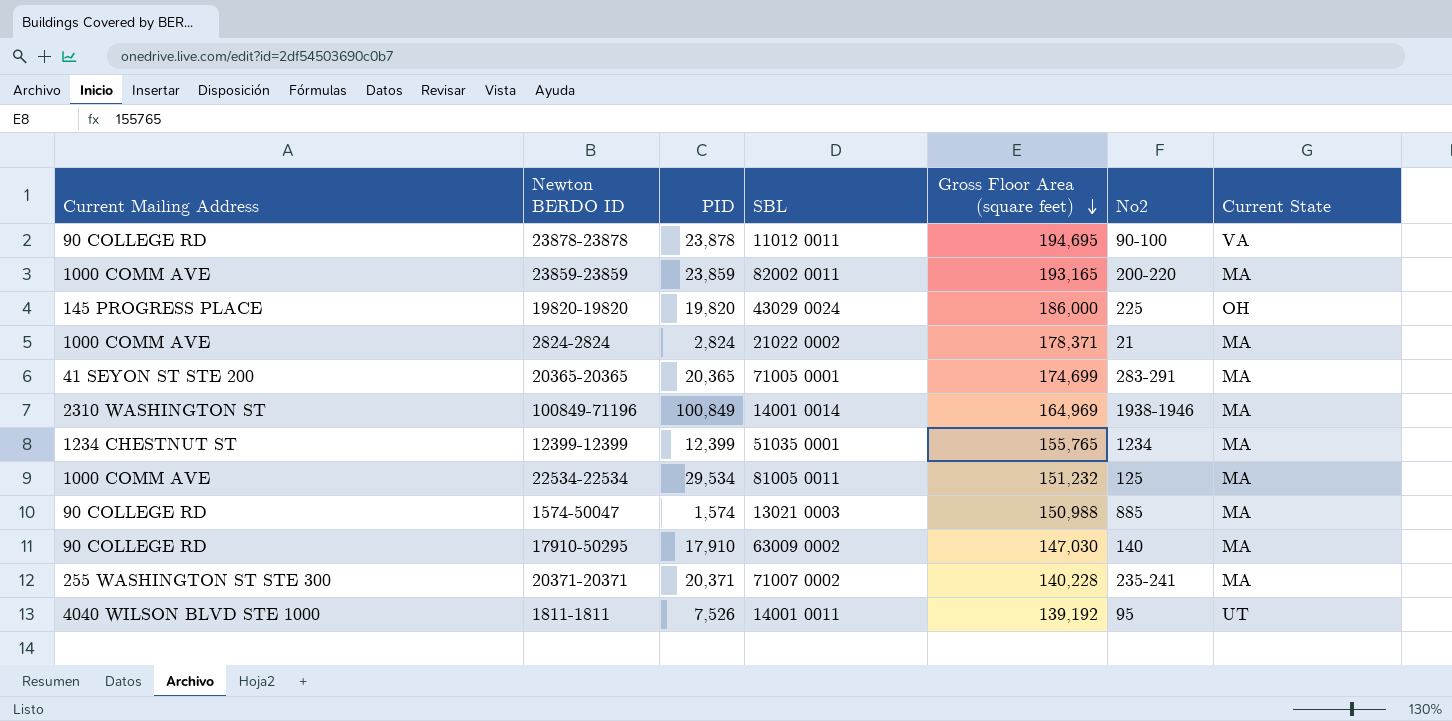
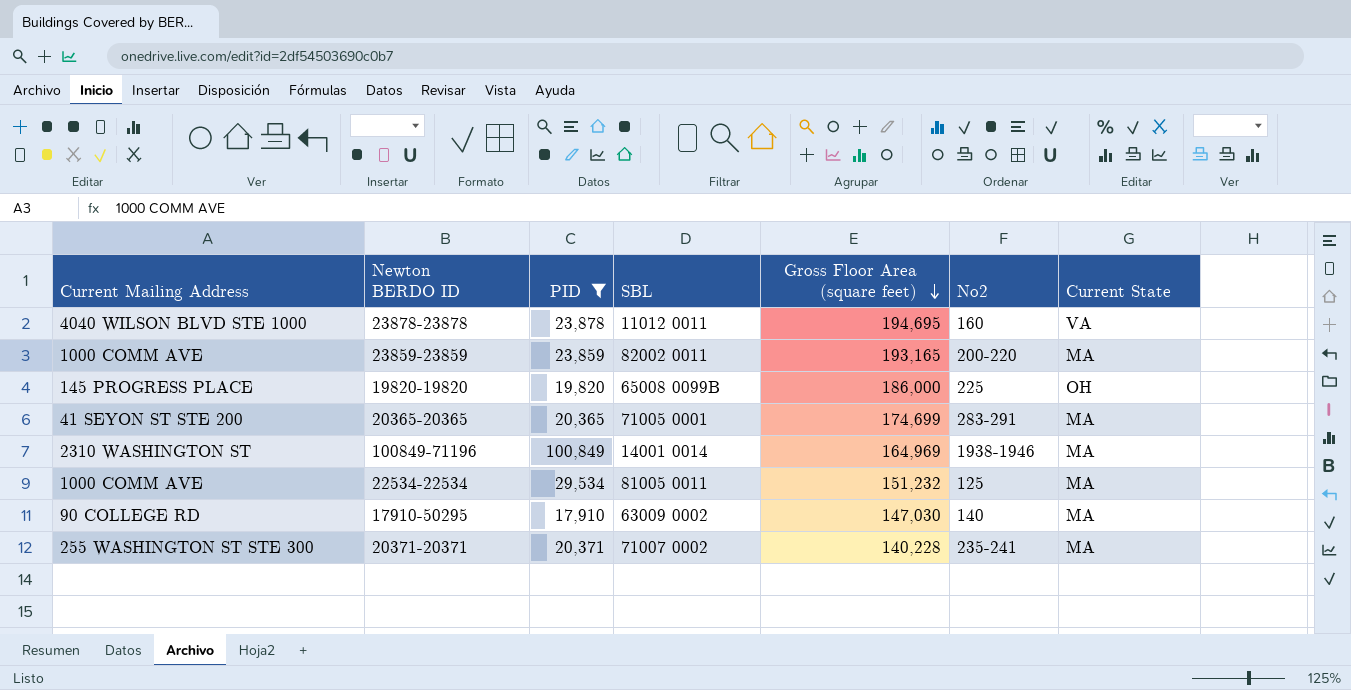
filter: none -> PID >= 17,910
23878-23878 | Current Mailing Address: 90 COLLEGE RD -> 4040 WILSON BLVD STE 1000
23878-23878 | No2: 90-100 -> 160
19820-19820 | SBL: 43029 0024 -> 65008 0099B

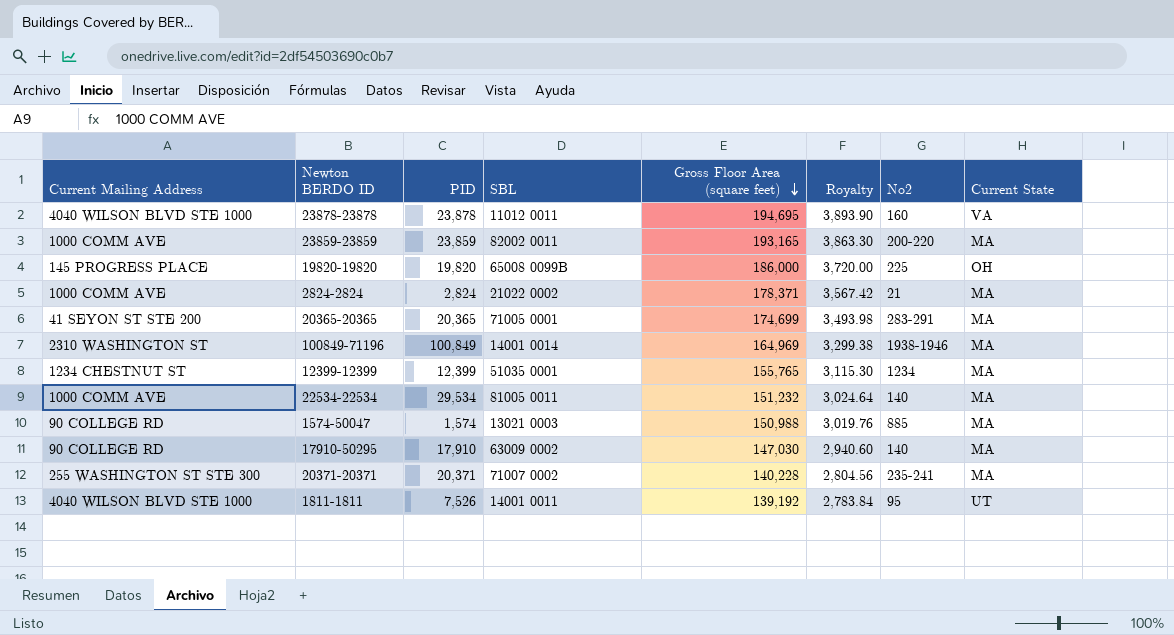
filter: PID >= 17,910 -> none
column Royalty | formula: none -> [Gross Floor Area (square feet)] * 0.02
22534-22534 | No2: 125 -> 140

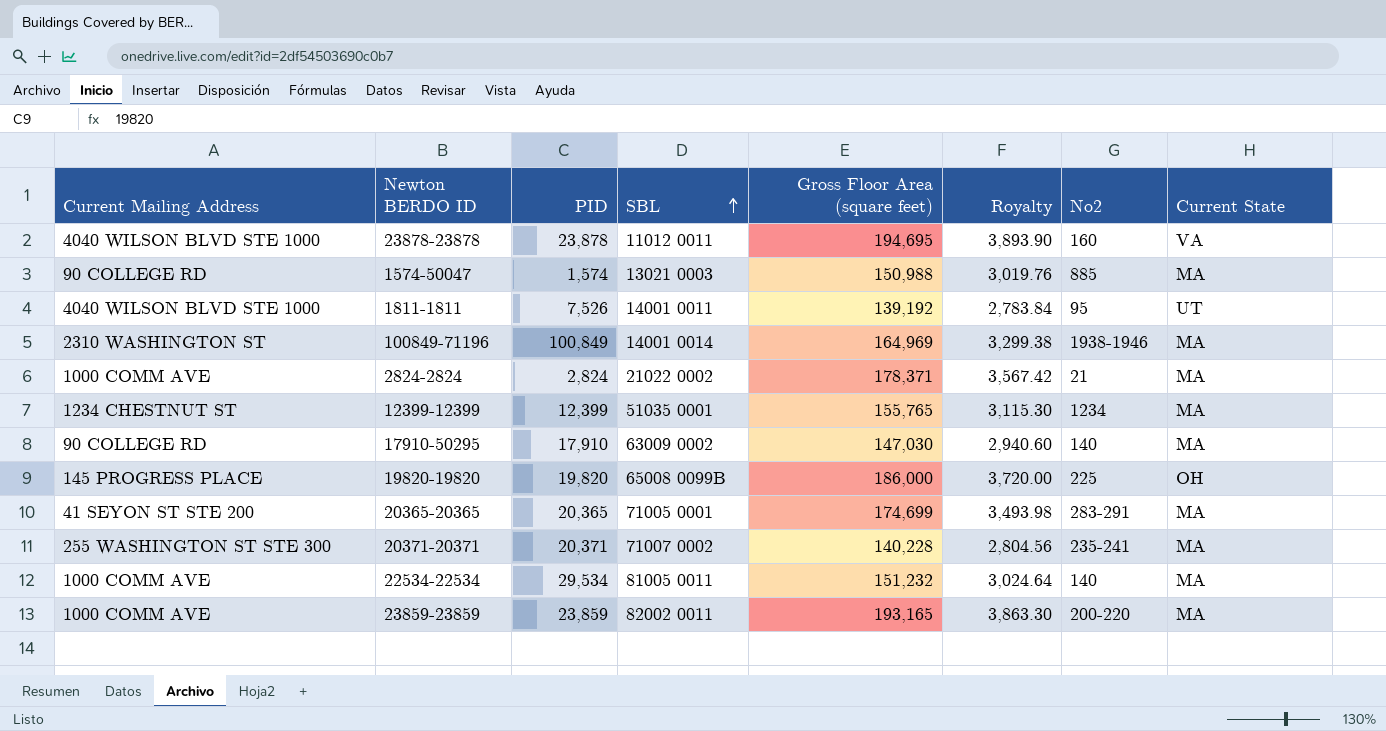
row order: Gross Floor Area (square feet) descending -> SBL ascending

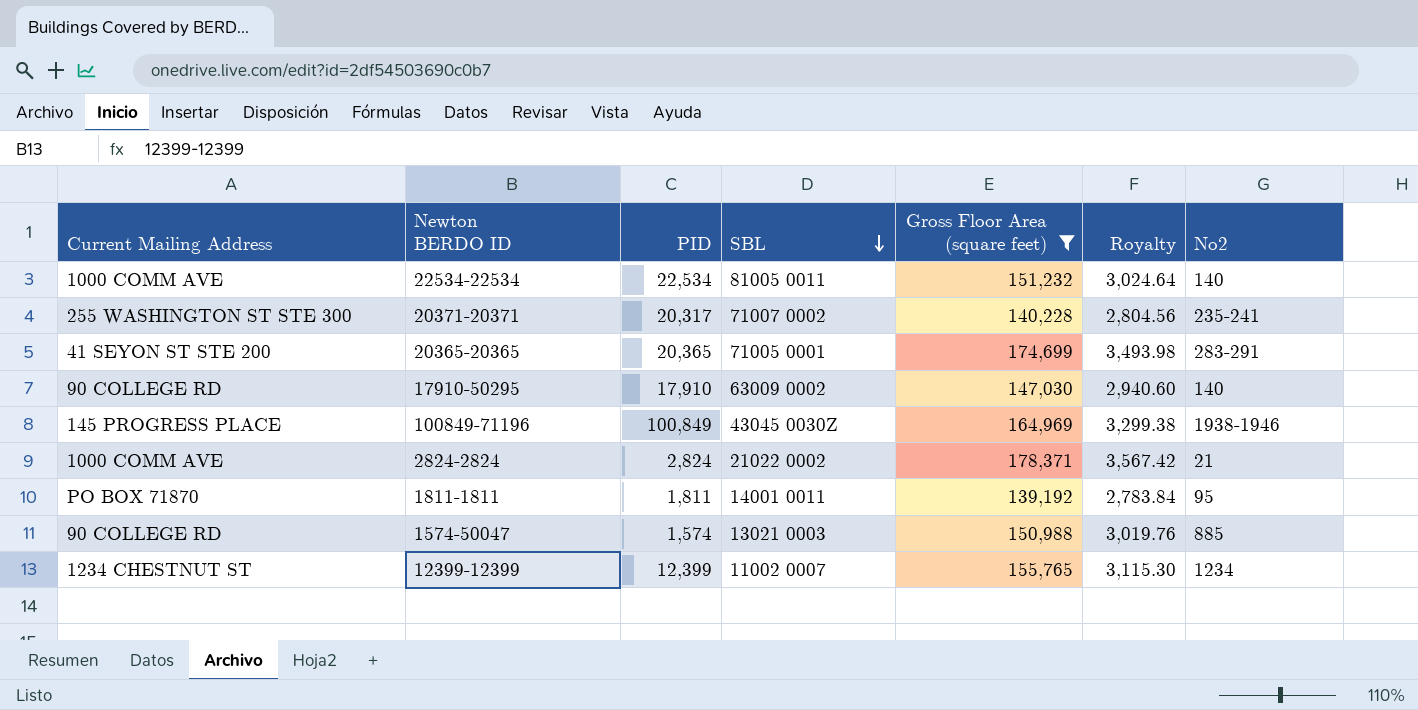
filter: none -> Gross Floor Area (square feet) <= 178,371
row order: SBL ascending -> SBL descending
column Current State | position: 8 -> none
22534-22534 | PID: 29,534 -> 22,534
20371-20371 | PID: 20,371 -> 20,317
100849-71196 | Current Mailing Address: 2310 WASHINGTON ST -> 145 PROGRESS PLACE
100849-71196 | SBL: 14001 0014 -> 43045 0030Z
1811-1811 | Current Mailing Address: 4040 WILSON BLVD STE 1000 -> PO BOX 71870
1811-1811 | PID: 7,526 -> 1,811
12399-12399 | SBL: 51035 0001 -> 11002 0007

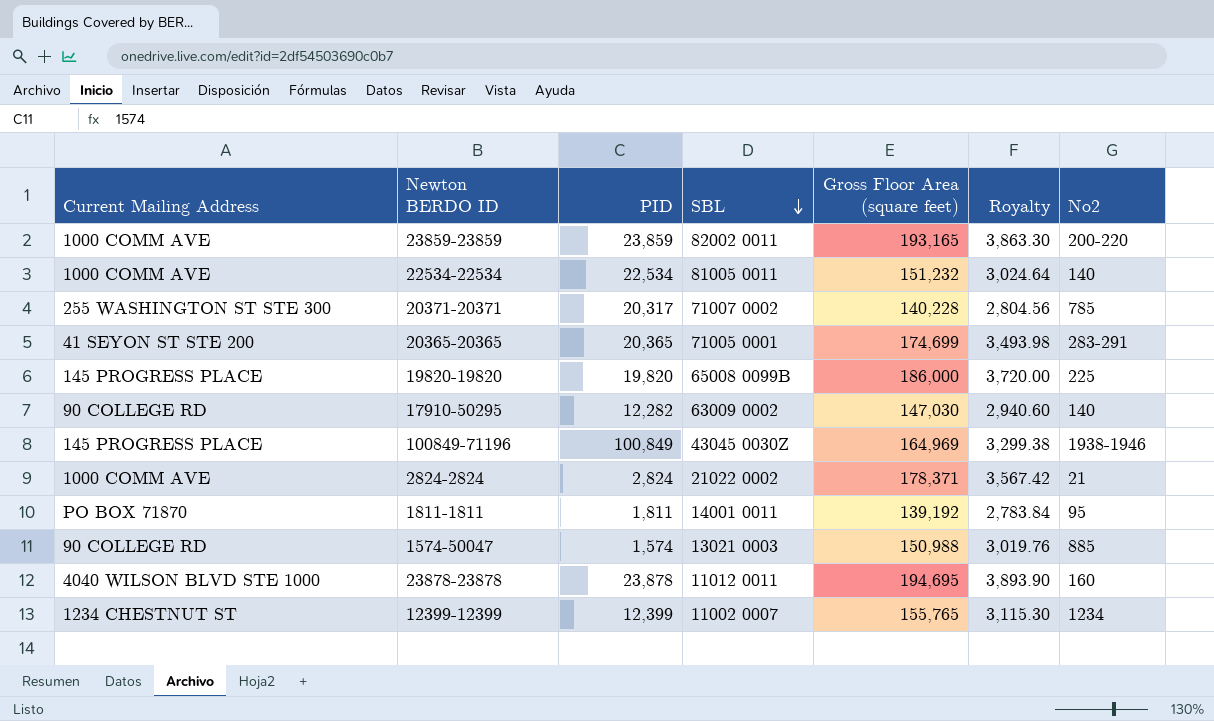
filter: Gross Floor Area (square feet) <= 178,371 -> none
20371-20371 | No2: 235-241 -> 785
17910-50295 | PID: 17,910 -> 12,282

